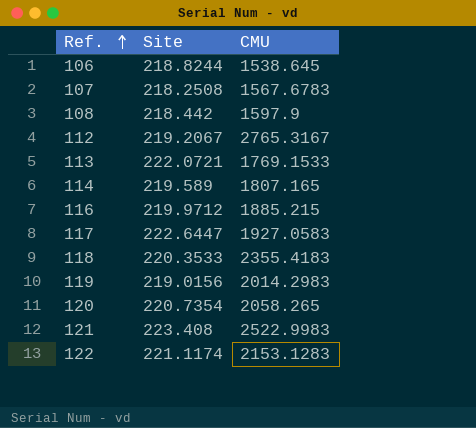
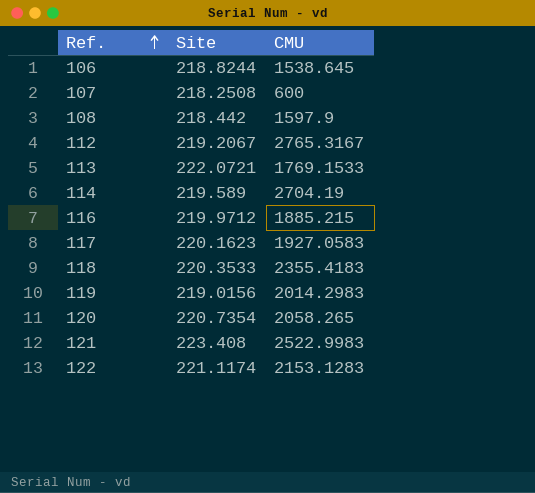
107 | CMU: 1567.6783 -> 600
114 | CMU: 1807.165 -> 2704.19
117 | Site: 222.6447 -> 220.1623

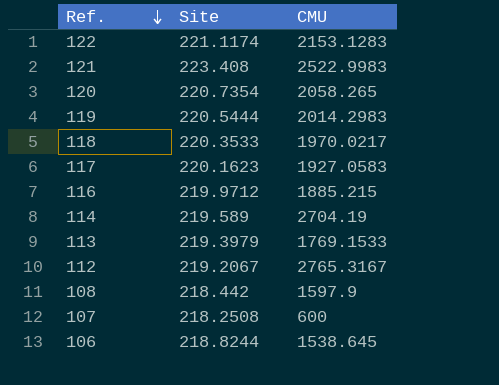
row order: Ref. ascending -> Ref. descending
119 | Site: 219.0156 -> 220.5444
118 | CMU: 2355.4183 -> 1970.0217
113 | Site: 222.0721 -> 219.3979

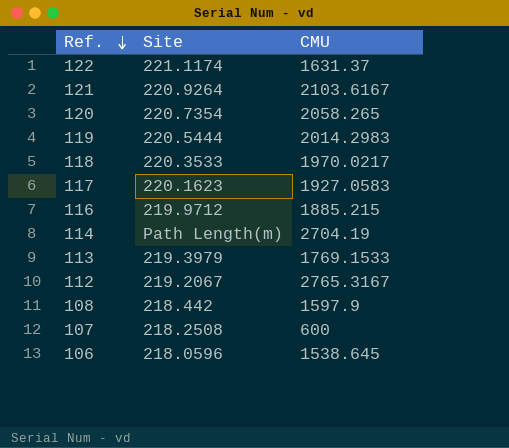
122 | CMU: 2153.1283 -> 1631.37
121 | Site: 223.408 -> 220.9264
121 | CMU: 2522.9983 -> 2103.6167
114 | Site: 219.589 -> Path Length(m)
106 | Site: 218.8244 -> 218.0596

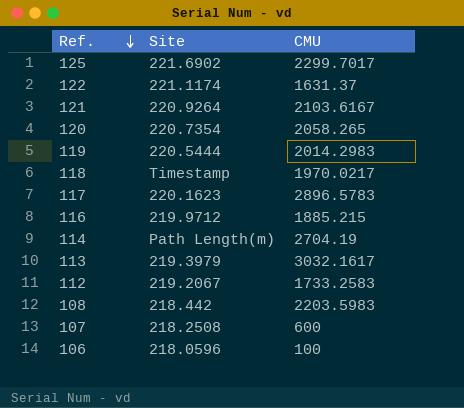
row 125: none -> 221.6902 | 2299.7017
118 | Site: 220.3533 -> Timestamp
117 | CMU: 1927.0583 -> 2896.5783
113 | CMU: 1769.1533 -> 3032.1617
112 | CMU: 2765.3167 -> 1733.2583
108 | CMU: 1597.9 -> 2203.5983
106 | CMU: 1538.645 -> 100

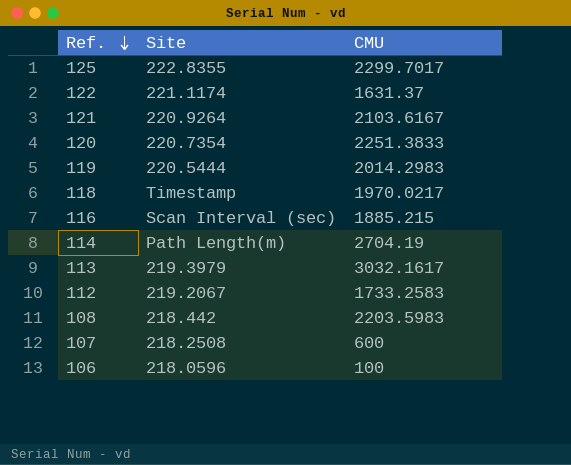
row 117: 220.1623 | 2896.5783 -> none
125 | Site: 221.6902 -> 222.8355
120 | CMU: 2058.265 -> 2251.3833
116 | Site: 219.9712 -> Scan Interval (sec)

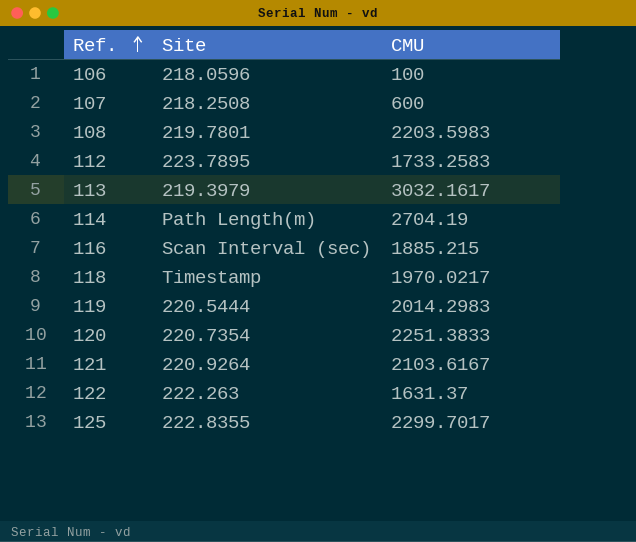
row order: Ref. descending -> Ref. ascending
108 | Site: 218.442 -> 219.7801
112 | Site: 219.2067 -> 223.7895
122 | Site: 221.1174 -> 222.263

